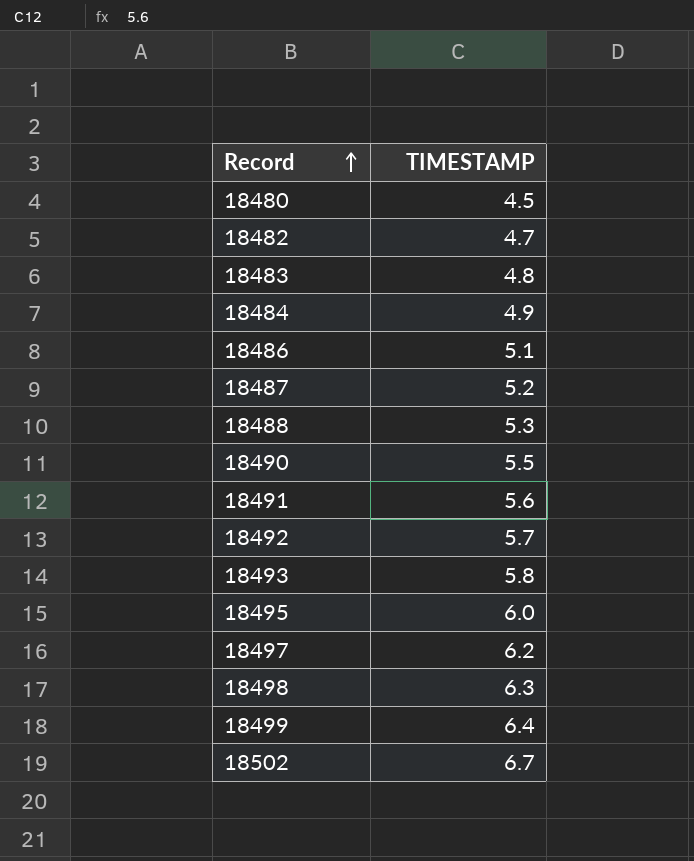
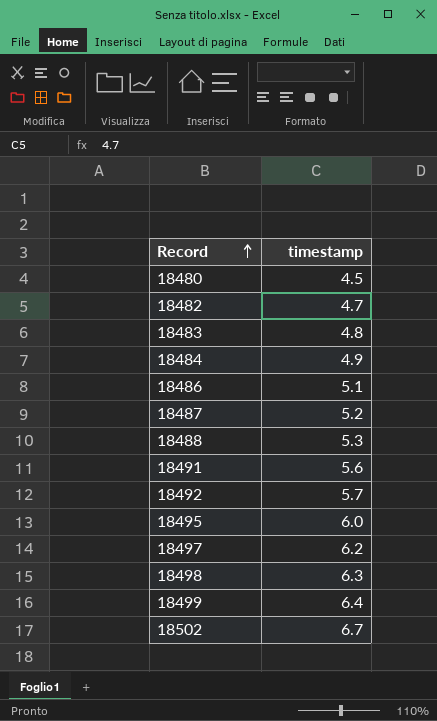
column name: TIMESTAMP -> timestamp
row 18490: 5.5 -> none
row 18493: 5.8 -> none

